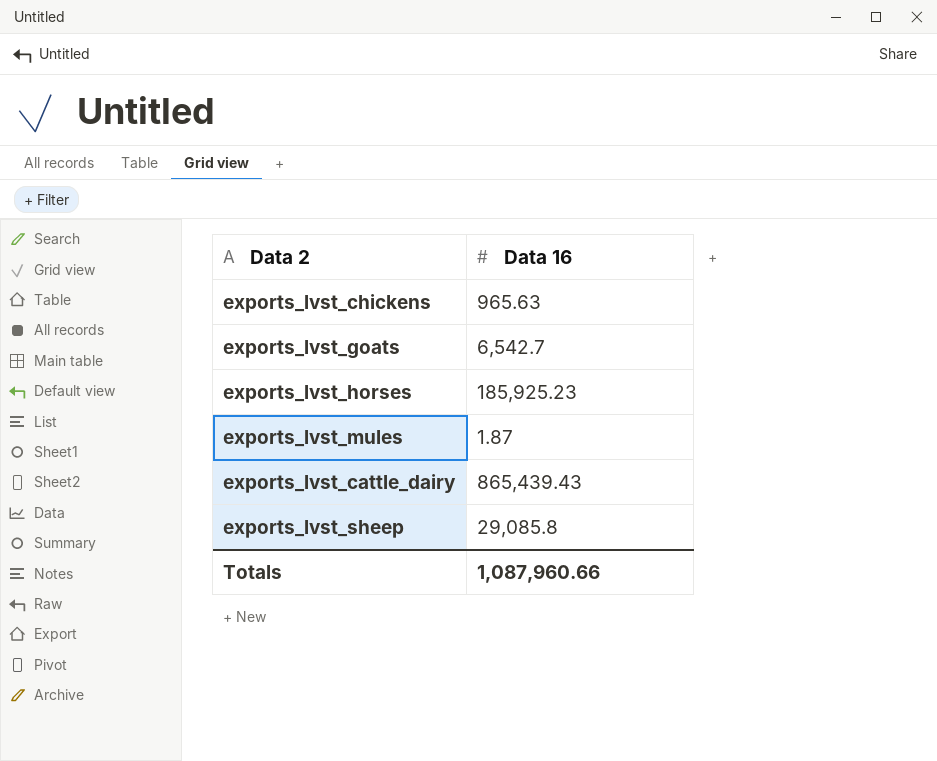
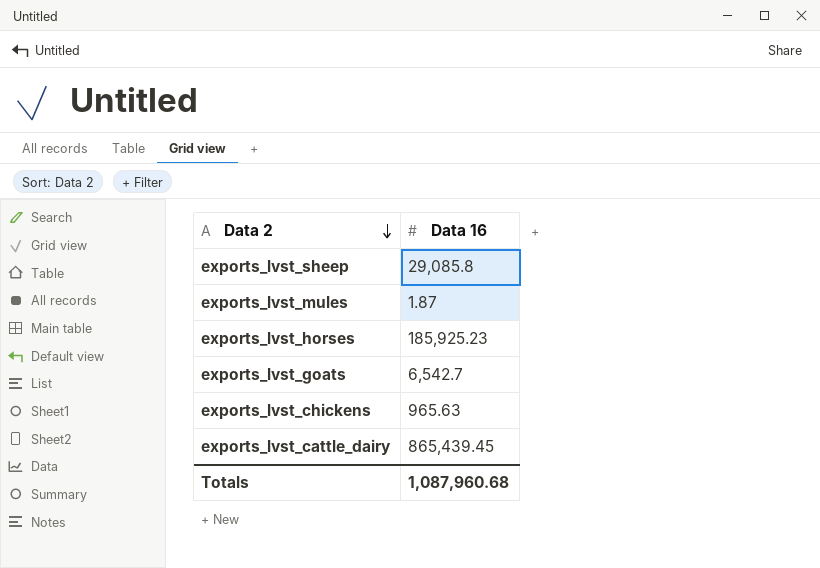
row order: none -> Data 2 descending
exports_lvst_cattle_dairy | Data 16: 865,439.43 -> 865,439.45
Totals | Data 16: 1,087,960.66 -> 1,087,960.68

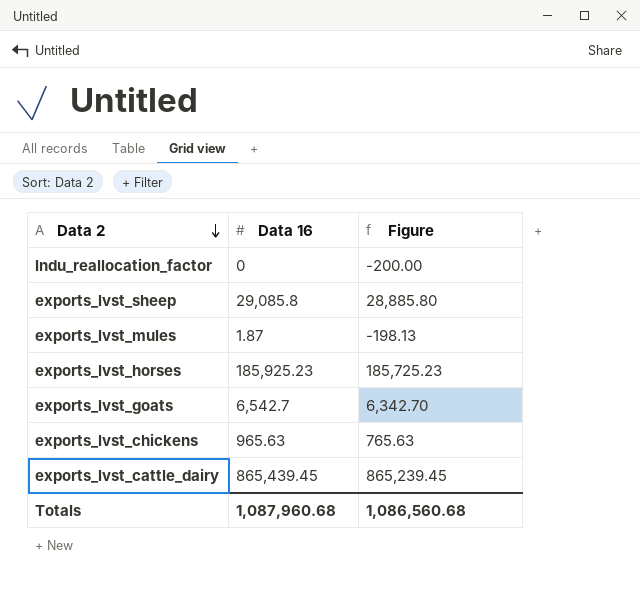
column Figure | formula: none -> [Data 16] - 200
row lndu_reallocation_factor: none -> 0 | -200.00

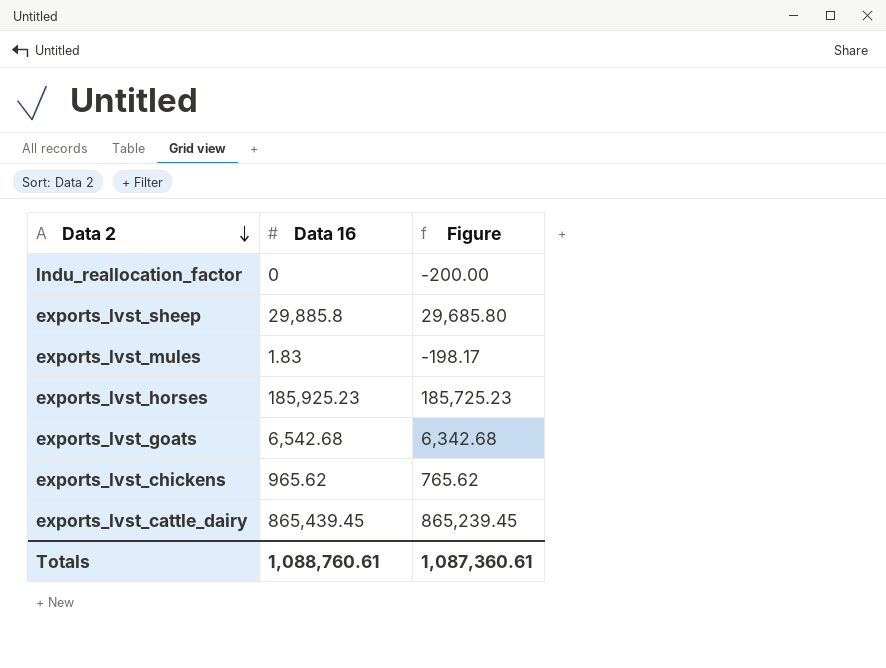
exports_lvst_sheep | Data 16: 29,085.8 -> 29,885.8
exports_lvst_sheep | Figure: 28,885.80 -> 29,685.80
exports_lvst_mules | Data 16: 1.87 -> 1.83
exports_lvst_mules | Figure: -198.13 -> -198.17
exports_lvst_goats | Data 16: 6,542.7 -> 6,542.68
exports_lvst_goats | Figure: 6,342.70 -> 6,342.68
exports_lvst_chickens | Data 16: 965.63 -> 965.62
exports_lvst_chickens | Figure: 765.63 -> 765.62
Totals | Data 16: 1,087,960.68 -> 1,088,760.61
Totals | Figure: 1,086,560.68 -> 1,087,360.61

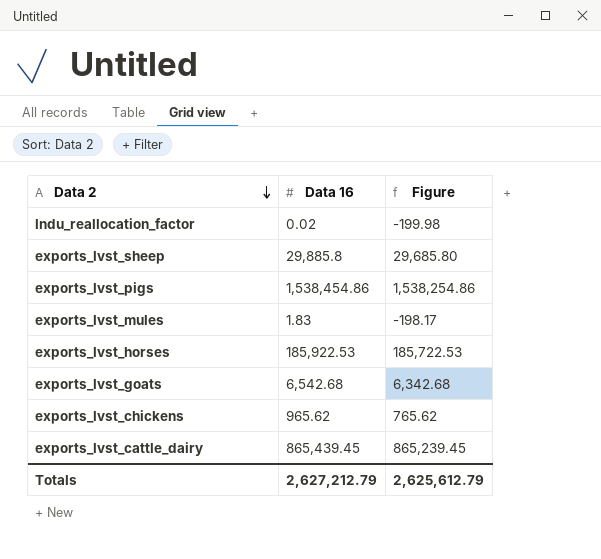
lndu_reallocation_factor | Data 16: 0 -> 0.02
lndu_reallocation_factor | Figure: -200.00 -> -199.98
row exports_lvst_pigs: none -> 1,538,454.86 | 1,538,254.86
exports_lvst_horses | Data 16: 185,925.23 -> 185,922.53
exports_lvst_horses | Figure: 185,725.23 -> 185,722.53
Totals | Data 16: 1,088,760.61 -> 2,627,212.79
Totals | Figure: 1,087,360.61 -> 2,625,612.79

